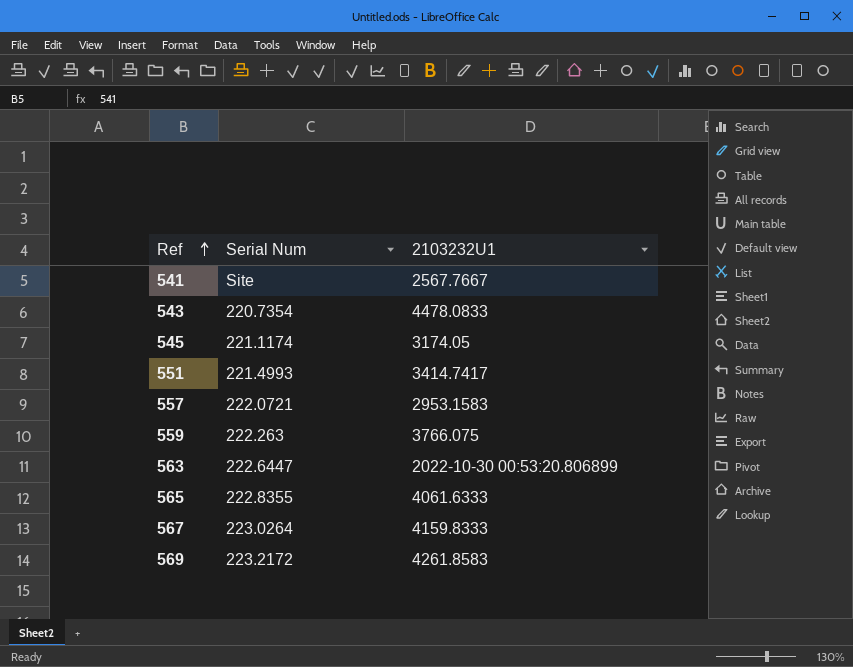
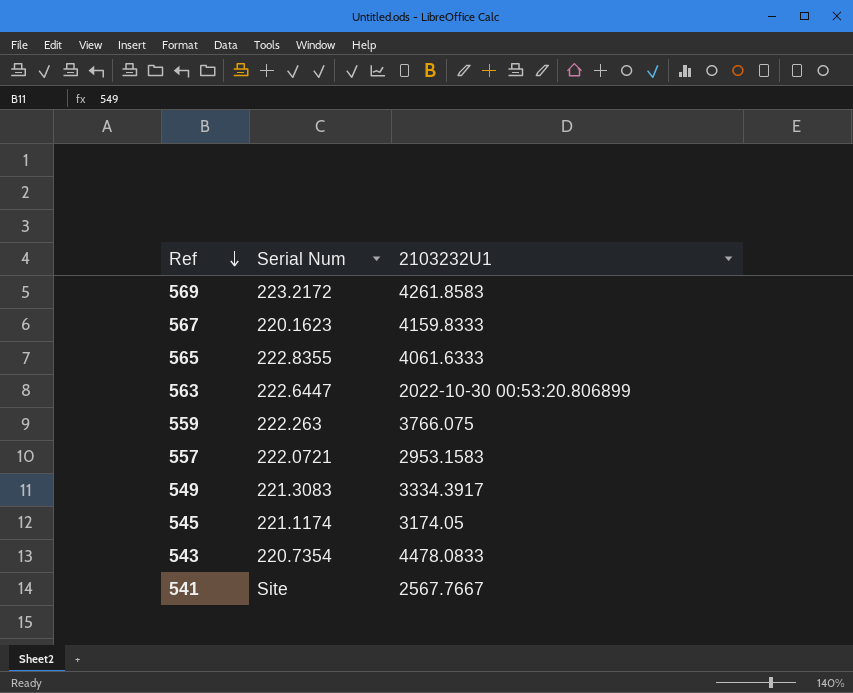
row order: Ref ascending -> Ref descending
row 551: 221.4993 | 3414.7417 -> none
567 | Serial Num: 223.0264 -> 220.1623
row 549: none -> 221.3083 | 3334.3917

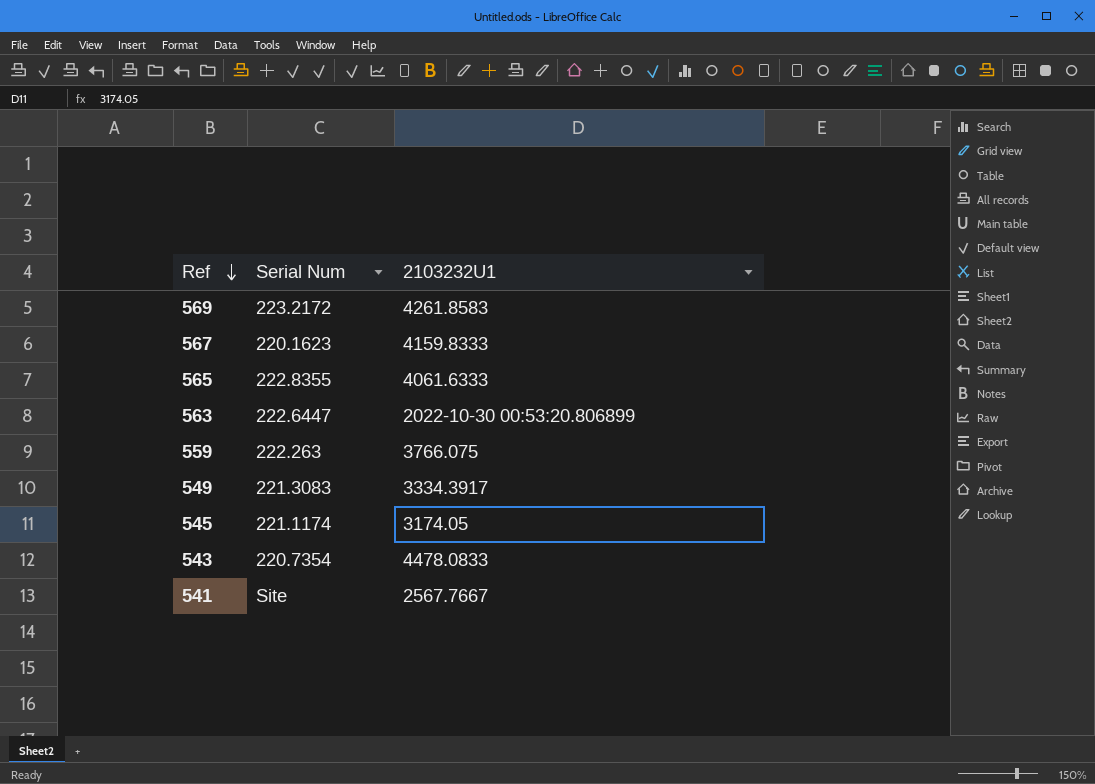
row 557: 222.0721 | 2953.1583 -> none

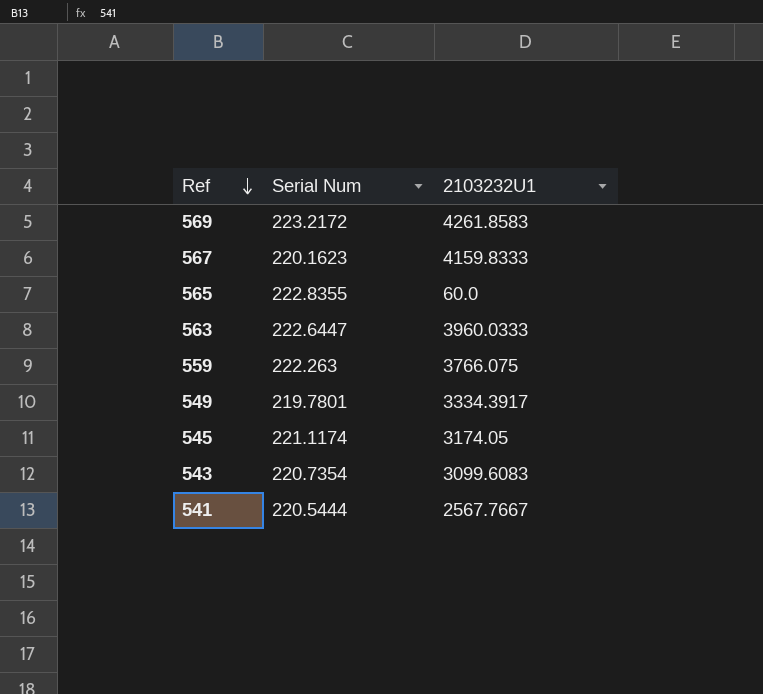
565 | 2103232U1: 4061.6333 -> 60.0
563 | 2103232U1: 2022-10-30 00:53:20.806899 -> 3960.0333
549 | Serial Num: 221.3083 -> 219.7801
543 | 2103232U1: 4478.0833 -> 3099.6083
541 | Serial Num: Site -> 220.5444

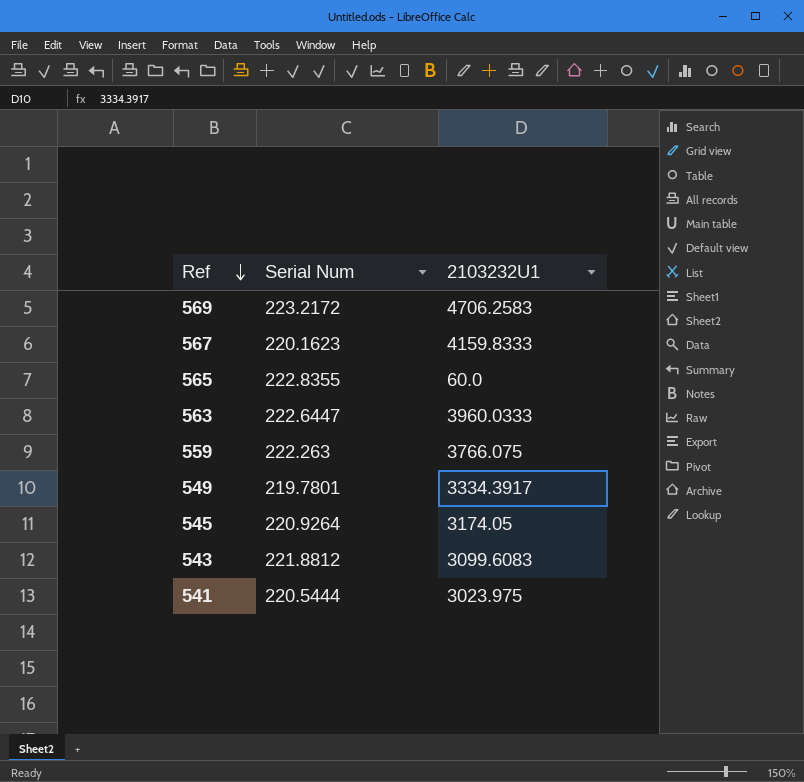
569 | 2103232U1: 4261.8583 -> 4706.2583
545 | Serial Num: 221.1174 -> 220.9264
543 | Serial Num: 220.7354 -> 221.8812
541 | 2103232U1: 2567.7667 -> 3023.975

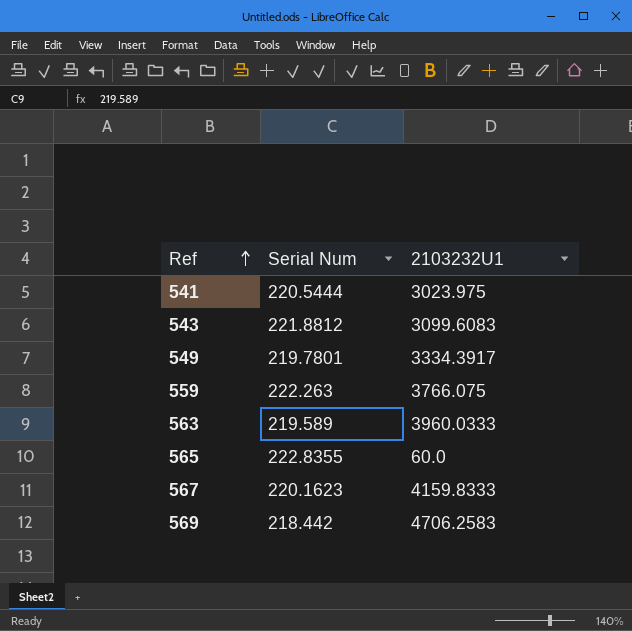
row order: Ref descending -> Ref ascending
row 545: 220.9264 | 3174.05 -> none
563 | Serial Num: 222.6447 -> 219.589
569 | Serial Num: 223.2172 -> 218.442

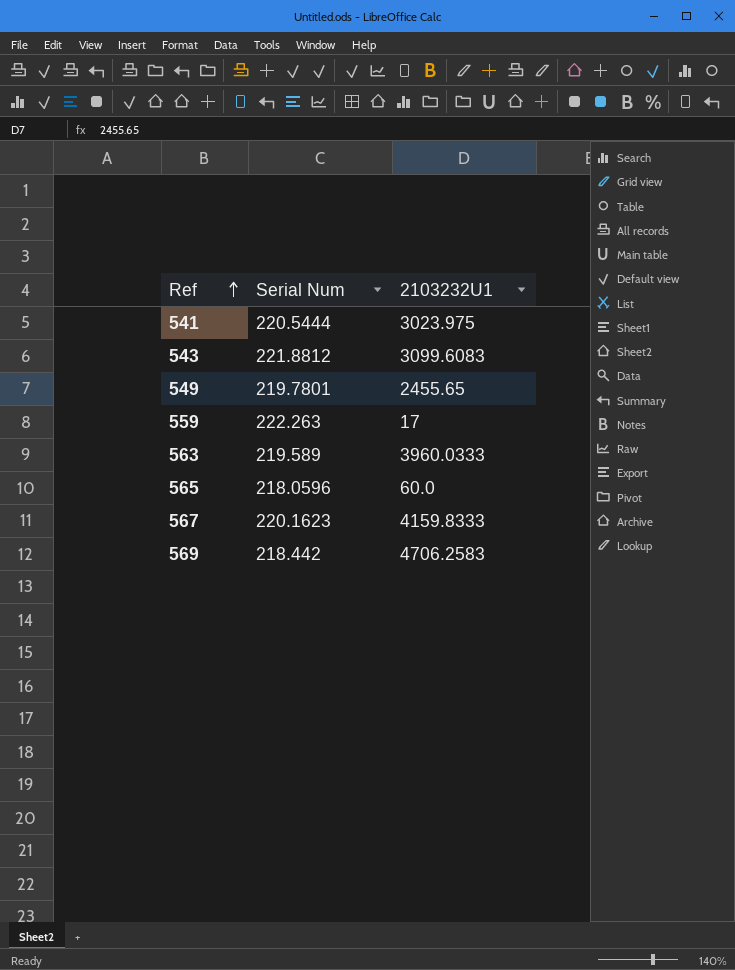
549 | 2103232U1: 3334.3917 -> 2455.65
559 | 2103232U1: 3766.075 -> 17
565 | Serial Num: 222.8355 -> 218.0596

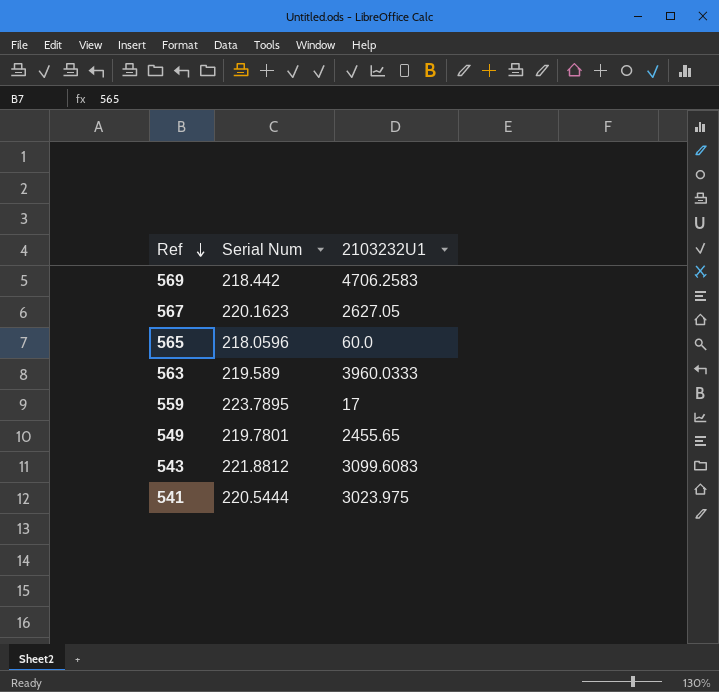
row order: Ref ascending -> Ref descending
567 | 2103232U1: 4159.8333 -> 2627.05
559 | Serial Num: 222.263 -> 223.7895

